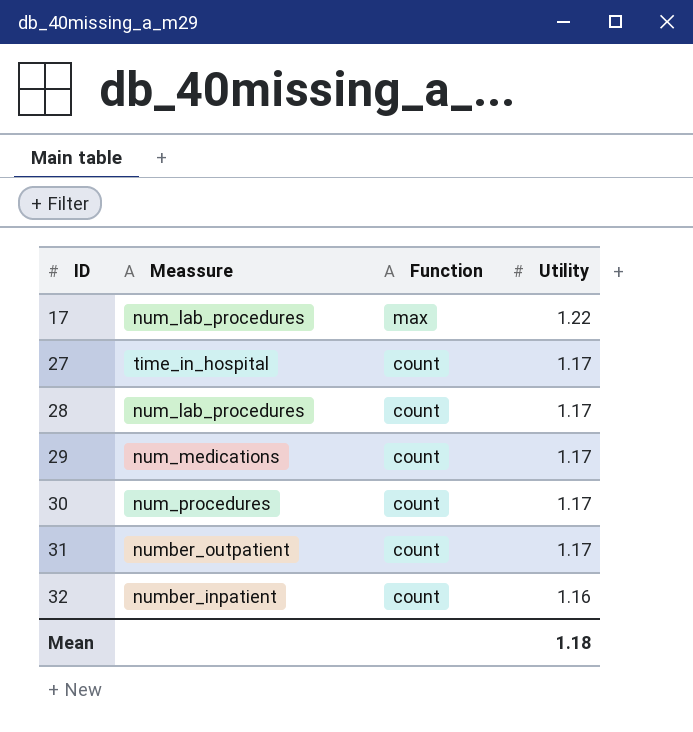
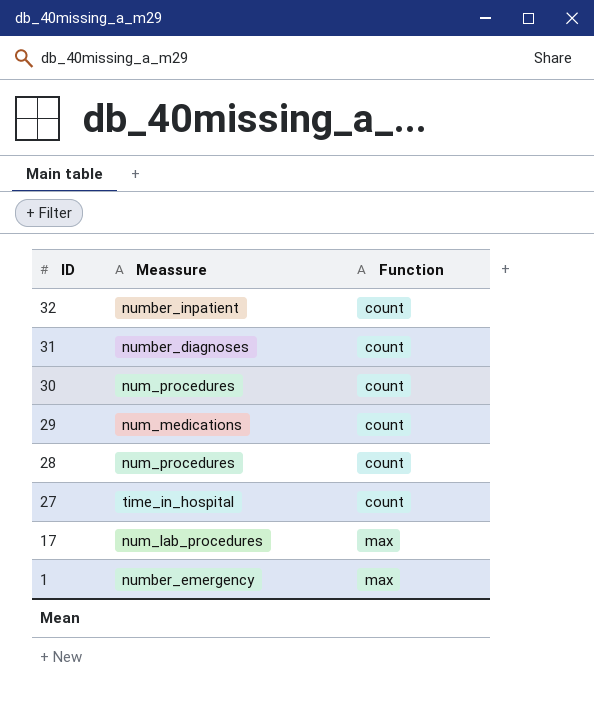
row order: ID ascending -> ID descending
column Utility | position: 4 -> none
31 | Meassure: number_outpatient -> number_diagnoses
28 | Meassure: num_lab_procedures -> num_procedures
row 1: none -> number_emergency | max

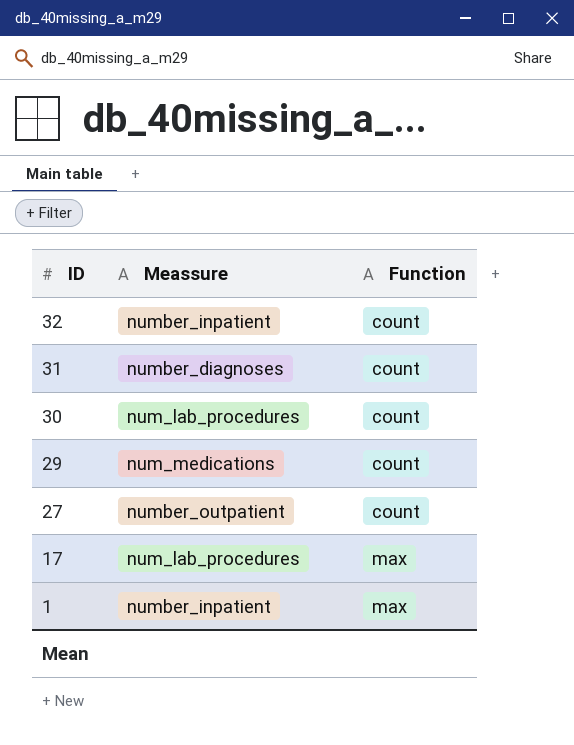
row 28: num_procedures | count -> none
30 | Meassure: num_procedures -> num_lab_procedures
27 | Meassure: time_in_hospital -> number_outpatient
1 | Meassure: number_emergency -> number_inpatient

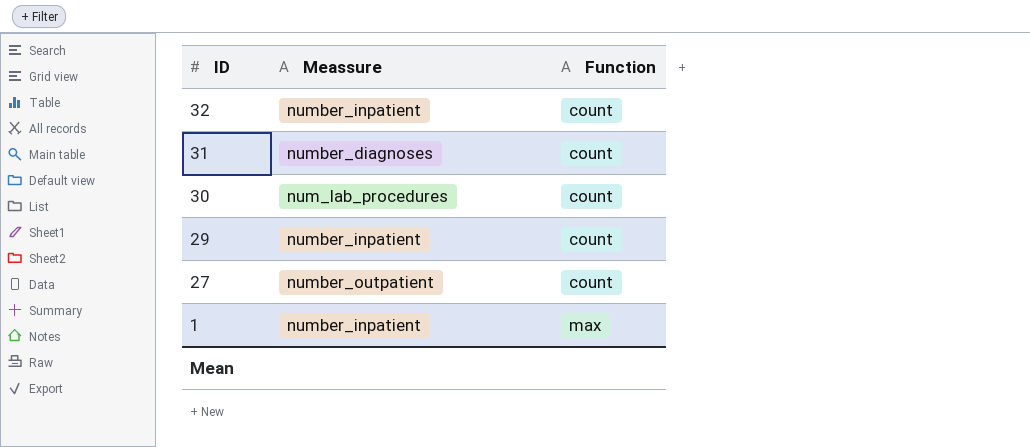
row 17: num_lab_procedures | max -> none
29 | Meassure: num_medications -> number_inpatient

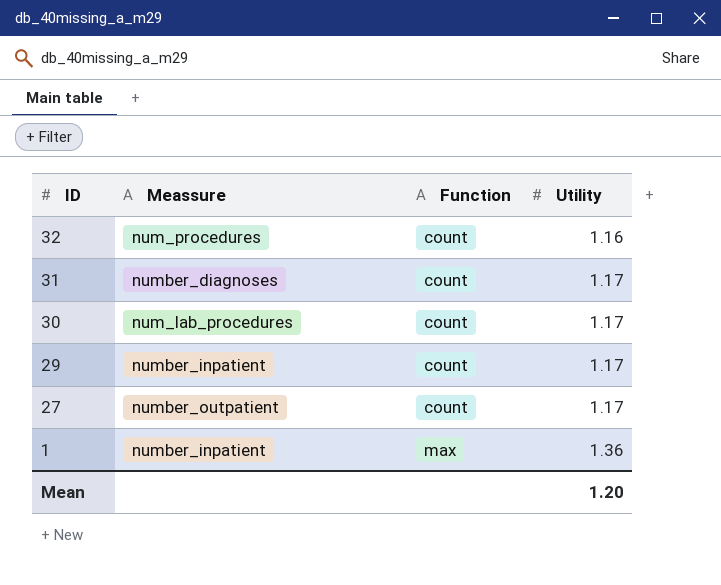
column Utility | position: none -> 4
32 | Meassure: number_inpatient -> num_procedures

